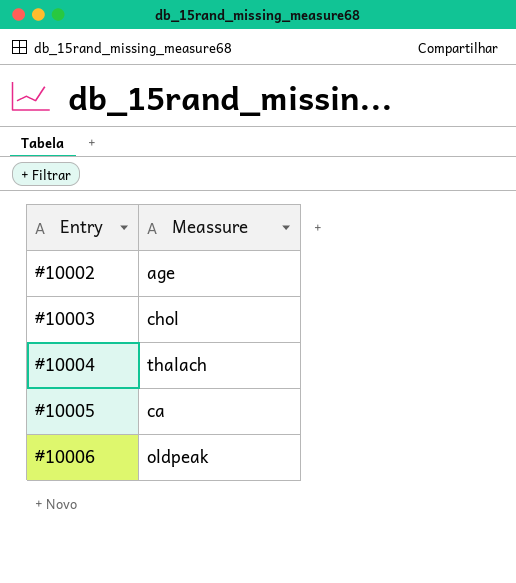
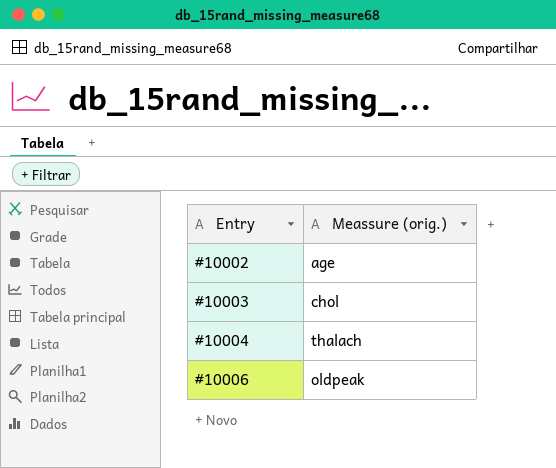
column name: Meassure -> Meassure (orig.)
row #10005: ca -> none

